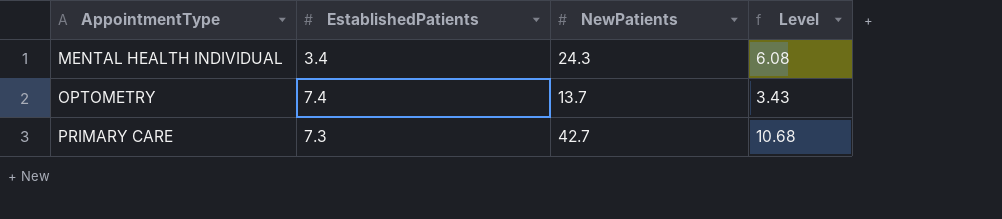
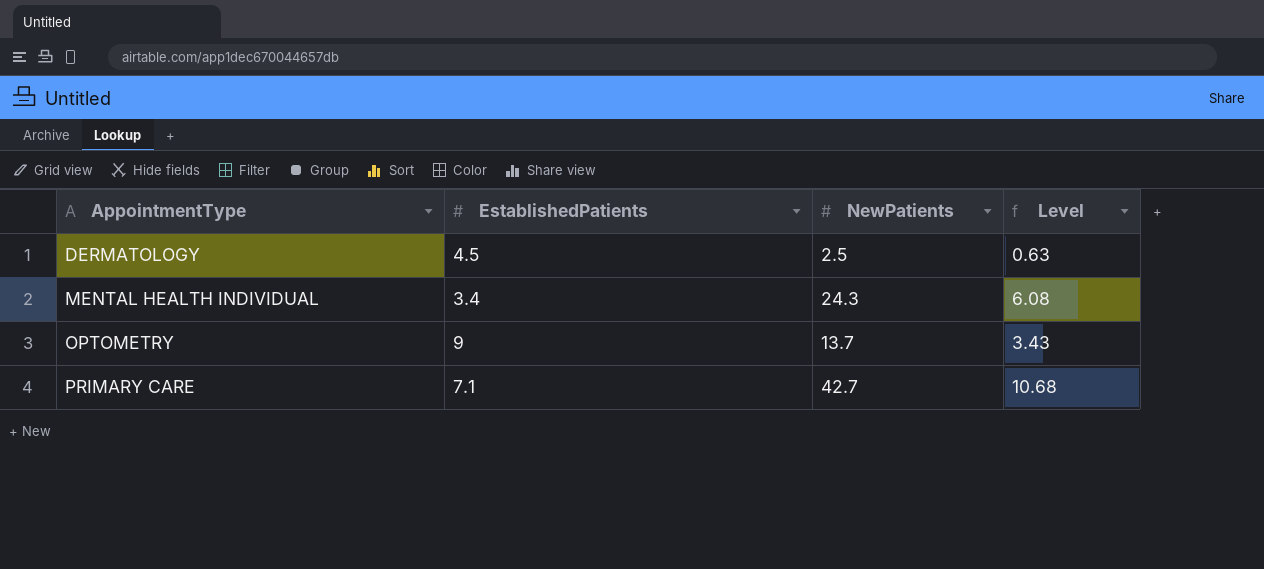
row DERMATOLOGY: none -> 4.5 | 2.5 | 0.63
OPTOMETRY | EstablishedPatients: 7.4 -> 9
PRIMARY CARE | EstablishedPatients: 7.3 -> 7.1

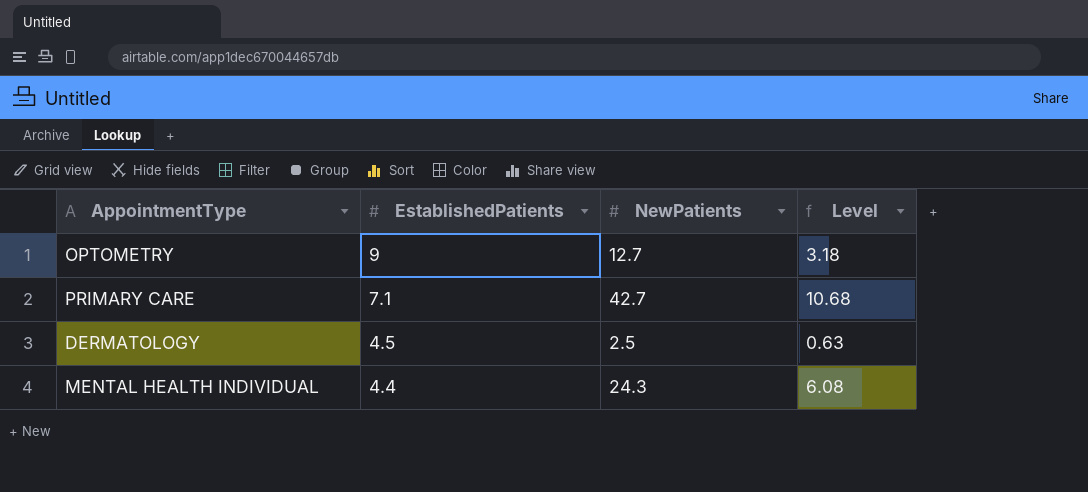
row order: AppointmentType ascending -> EstablishedPatients descending
OPTOMETRY | NewPatients: 13.7 -> 12.7
OPTOMETRY | Level: 3.43 -> 3.18
MENTAL HEALTH INDIVIDUAL | EstablishedPatients: 3.4 -> 4.4

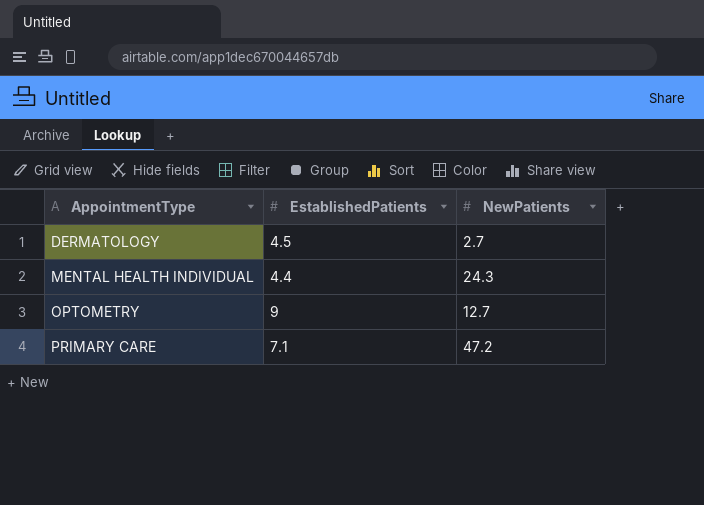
row order: EstablishedPatients descending -> AppointmentType ascending
column Level | formula: [NewPatients] * 0.25 -> none
DERMATOLOGY | NewPatients: 2.5 -> 2.7
PRIMARY CARE | NewPatients: 42.7 -> 47.2

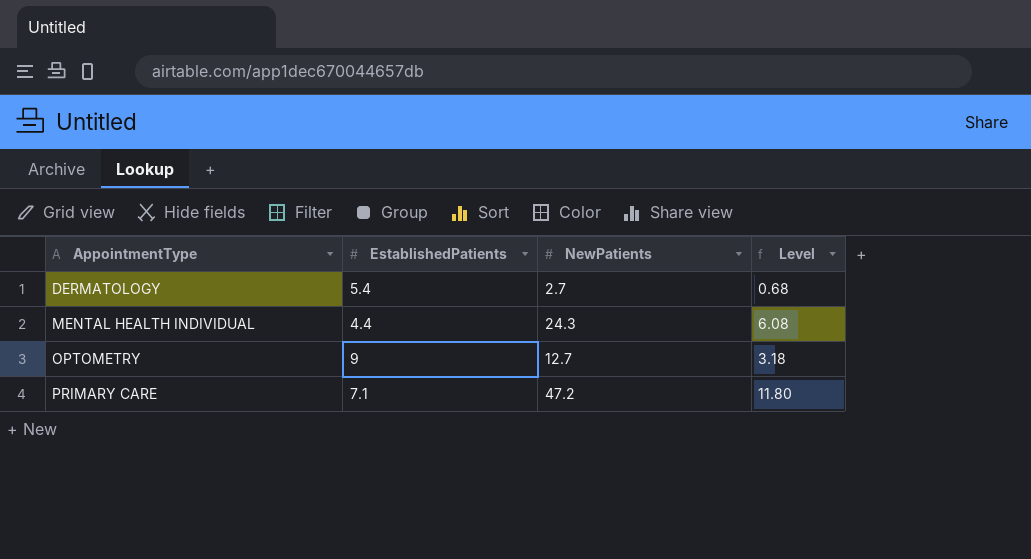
column Level | formula: none -> [NewPatients] * 0.25
DERMATOLOGY | EstablishedPatients: 4.5 -> 5.4

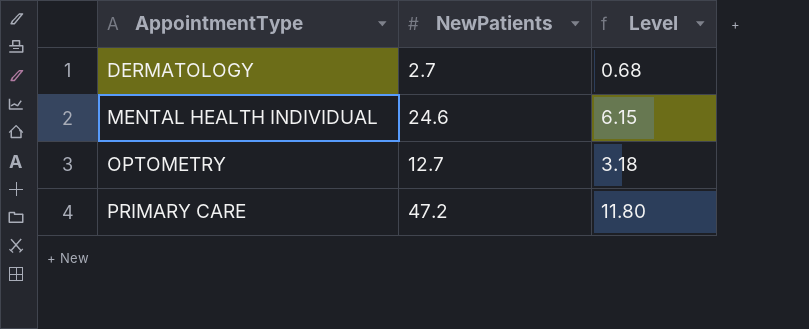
column EstablishedPatients | position: 2 -> none
MENTAL HEALTH INDIVIDUAL | NewPatients: 24.3 -> 24.6
MENTAL HEALTH INDIVIDUAL | Level: 6.08 -> 6.15

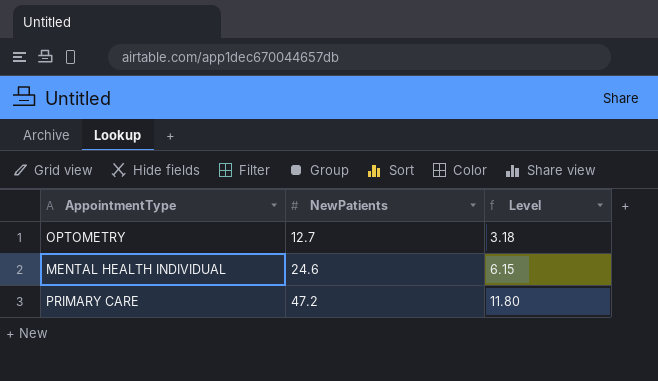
row order: AppointmentType ascending -> NewPatients ascending
row DERMATOLOGY: 2.7 | 0.68 -> none

